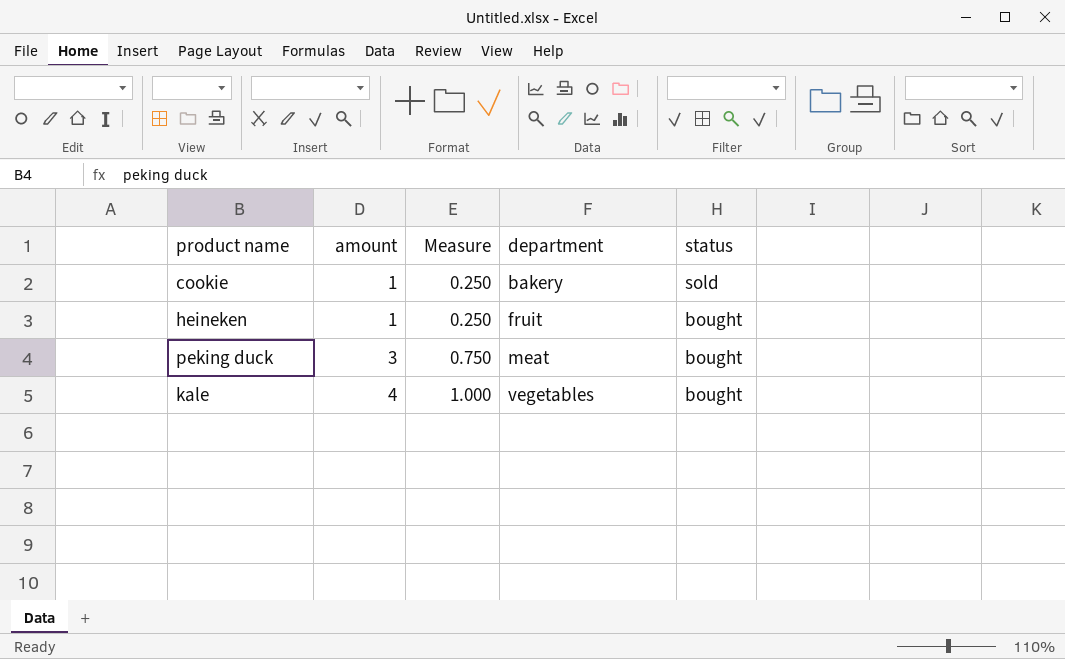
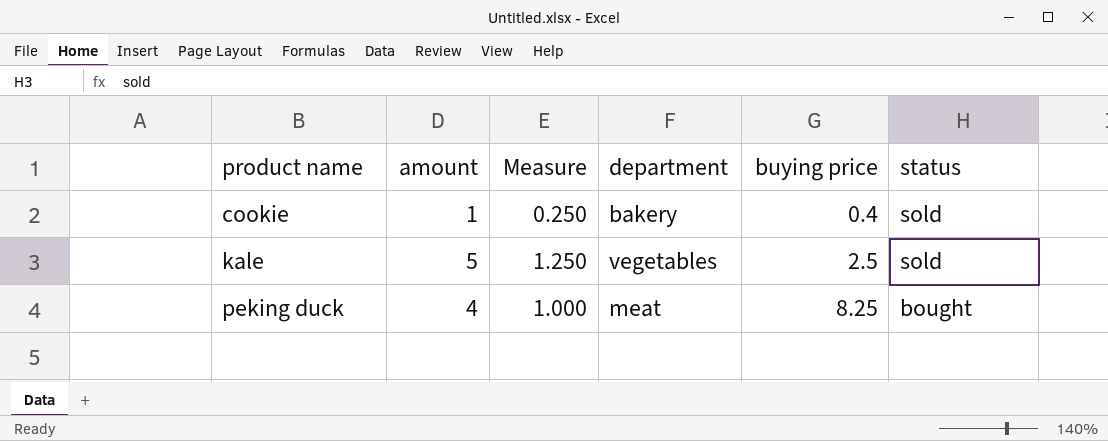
row order: amount ascending -> product name ascending
column buying price | position: none -> 5
row heineken: 1 | 0.250 | fruit | bought -> none
kale | amount: 4 -> 5
kale | Measure: 1.000 -> 1.250
kale | status: bought -> sold
peking duck | amount: 3 -> 4
peking duck | Measure: 0.750 -> 1.000

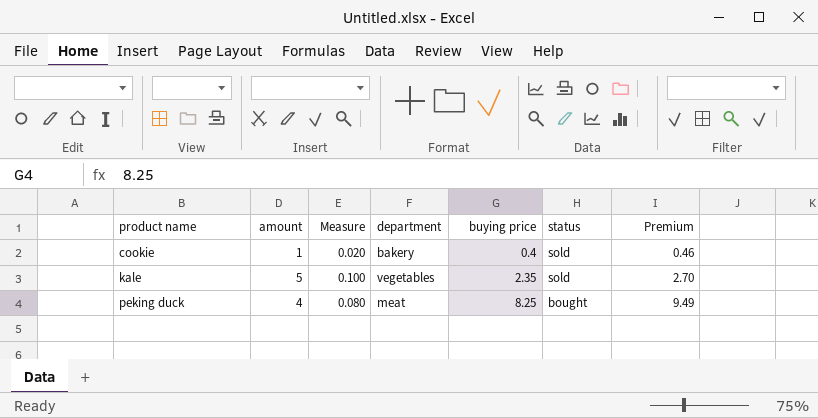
column Measure | formula: [amount] * 0.25 -> [amount] * 0.02
column Premium | formula: none -> [buying price] * 1.15
kale | buying price: 2.5 -> 2.35

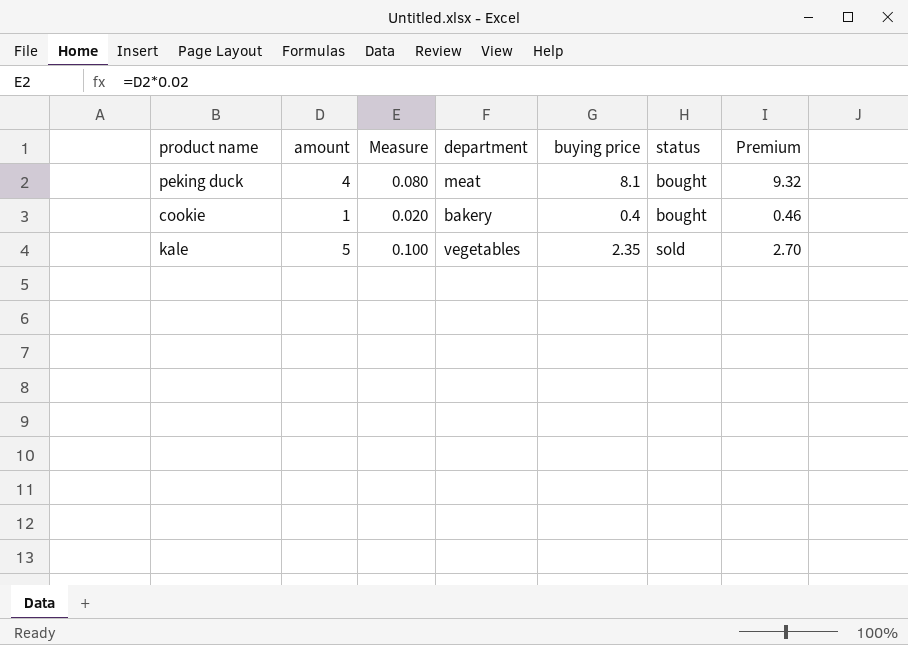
row order: product name ascending -> status ascending
peking duck | buying price: 8.25 -> 8.1
peking duck | Premium: 9.49 -> 9.32
cookie | status: sold -> bought

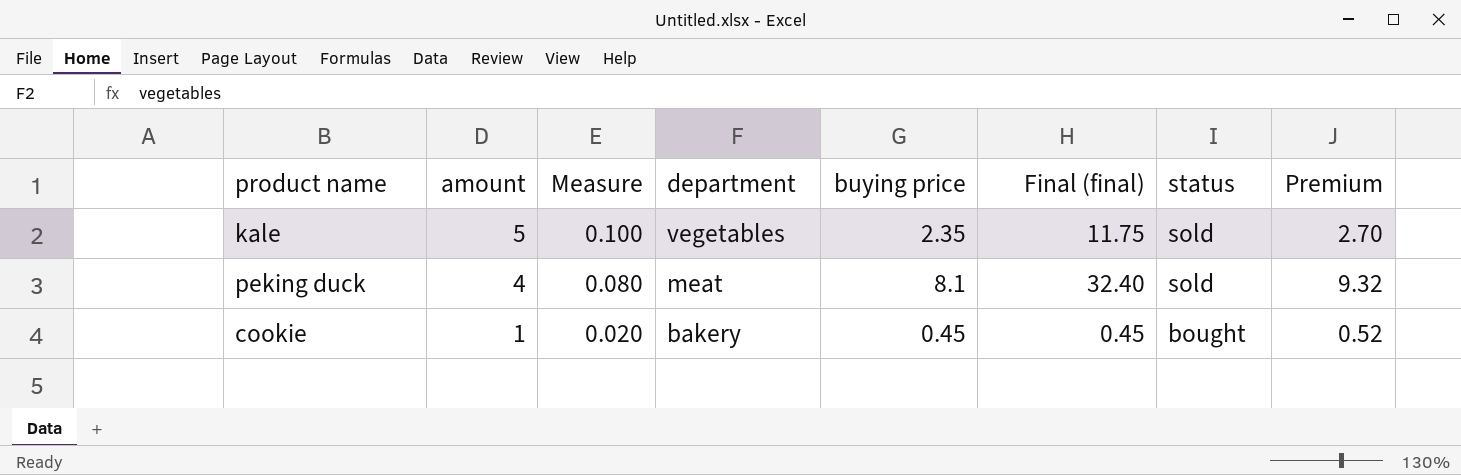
row order: status ascending -> amount descending
column Final (final) | formula: none -> [amount] * [buying price]
peking duck | status: bought -> sold
cookie | buying price: 0.4 -> 0.45
cookie | Premium: 0.46 -> 0.52

